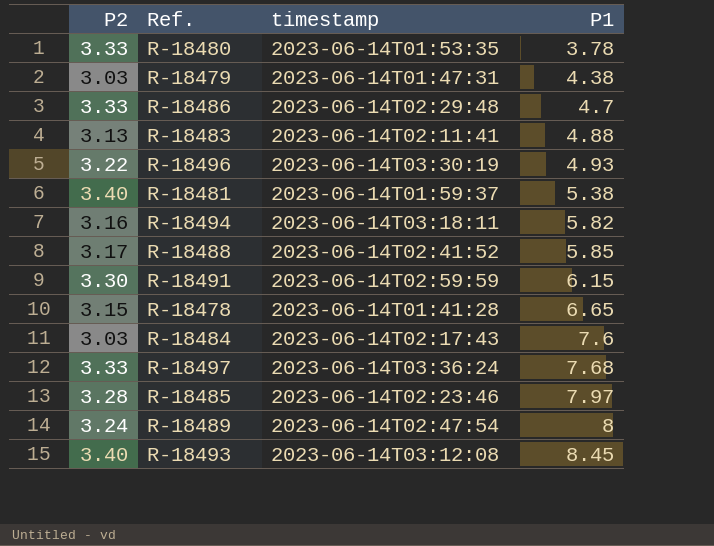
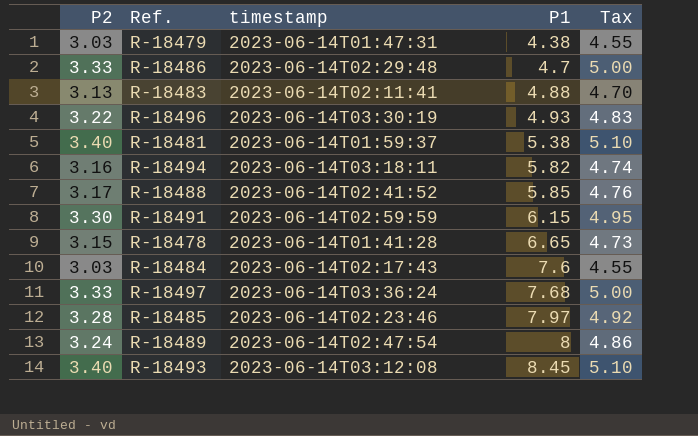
column Tax | formula: none -> [P2] * 1.5
row R-18480: 3.33 | 2023-06-14T01:53:35 | 3.78 -> none

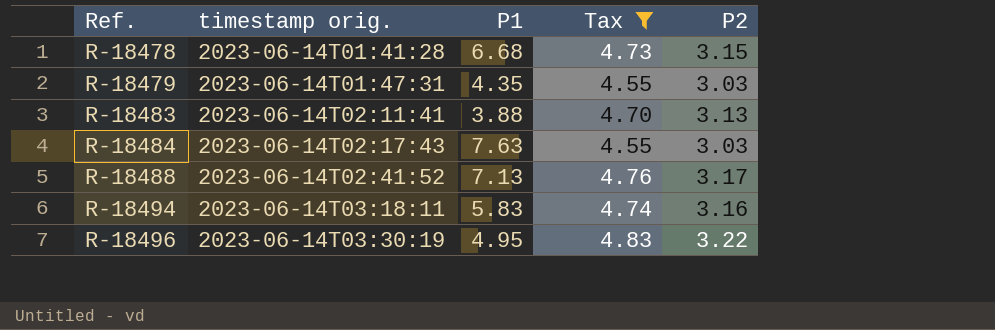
filter: none -> Tax <= 4.83
row order: P1 ascending -> Ref. ascending
column name: timestamp -> timestamp orig.
column P2 | position: 1 -> 5
R-18478 | P1: 6.65 -> 6.68
R-18479 | P1: 4.38 -> 4.35
R-18483 | P1: 4.88 -> 3.88
R-18484 | P1: 7.6 -> 7.63
R-18488 | P1: 5.85 -> 7.13
R-18494 | P1: 5.82 -> 5.83
R-18496 | P1: 4.93 -> 4.95

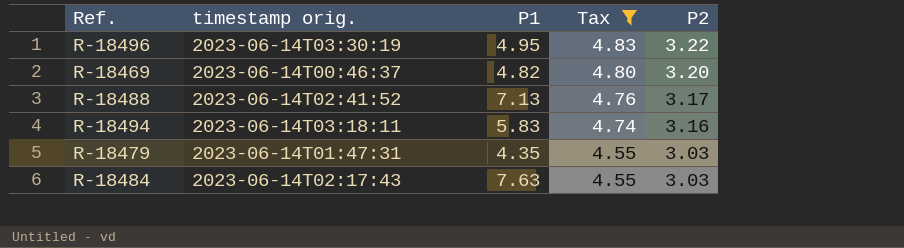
row order: Ref. ascending -> Tax descending
row R-18478: 2023-06-14T01:41:28 | 6.68 | 4.73 | 3.15 -> none
row R-18483: 2023-06-14T02:11:41 | 3.88 | 4.70 | 3.13 -> none
row R-18469: none -> 2023-06-14T00:46:37 | 4.82 | 4.80 | 3.20

